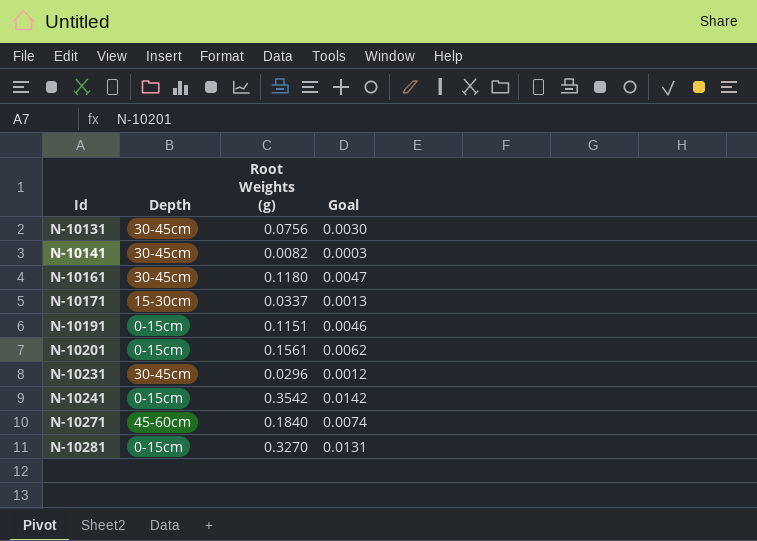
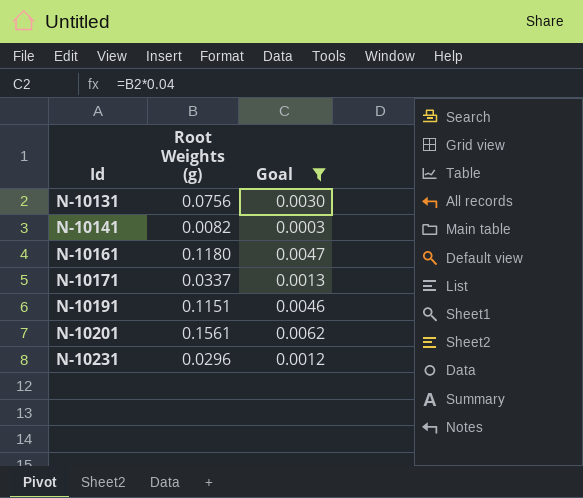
filter: none -> Goal <= 0.0062
column Depth | position: 2 -> none

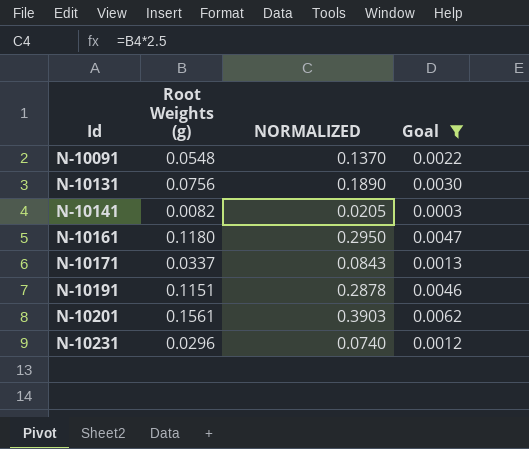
column NORMALIZED | formula: none -> [Root Weights (g)] * 2.5
row N-10091: none -> 0.0548 | 0.1370 | 0.0022

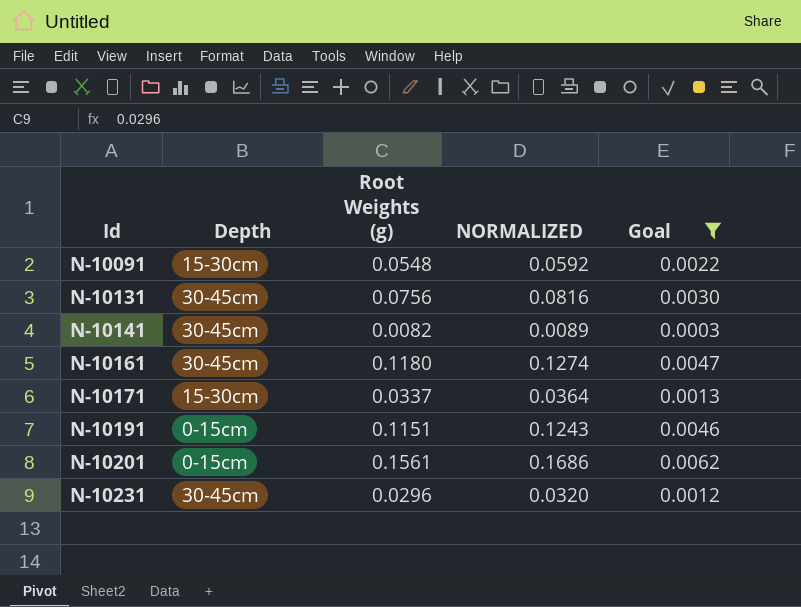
column Depth | position: none -> 2
column NORMALIZED | formula: [Root Weights (g)] * 2.5 -> [Root Weights (g)] * 1.08

